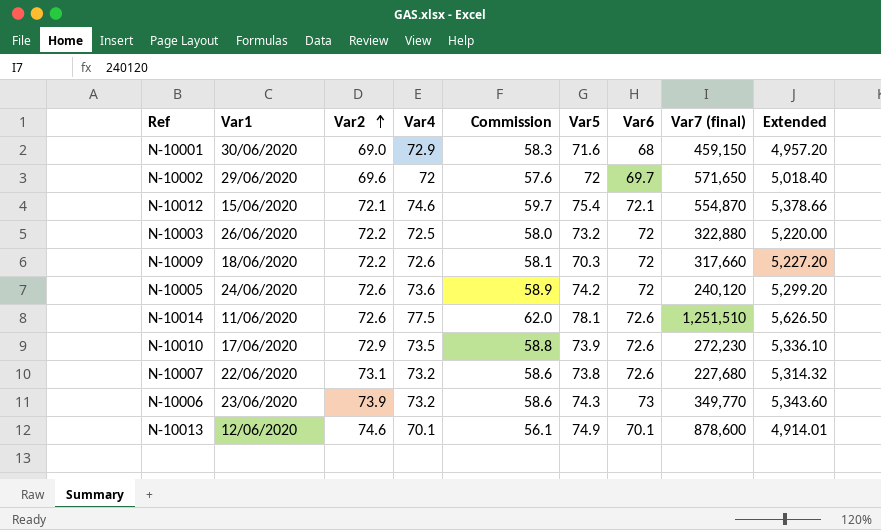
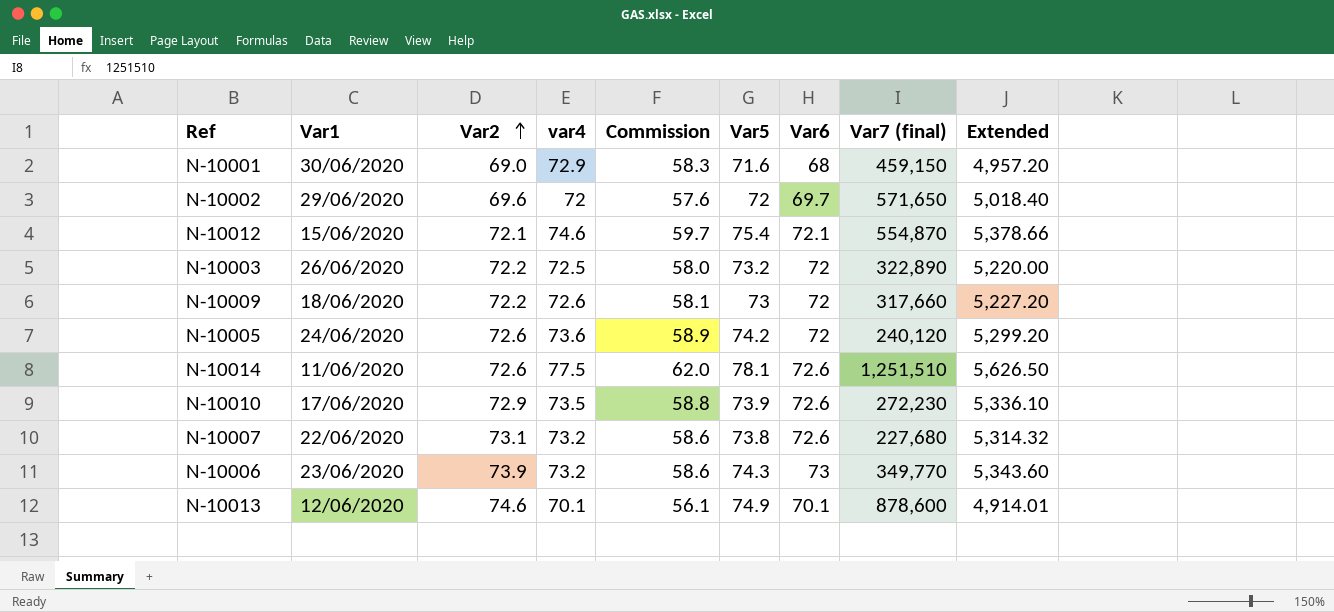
column name: Var4 -> var4
N-10003 | Var7 (final): 322,880 -> 322,890
N-10009 | Var5: 70.3 -> 73

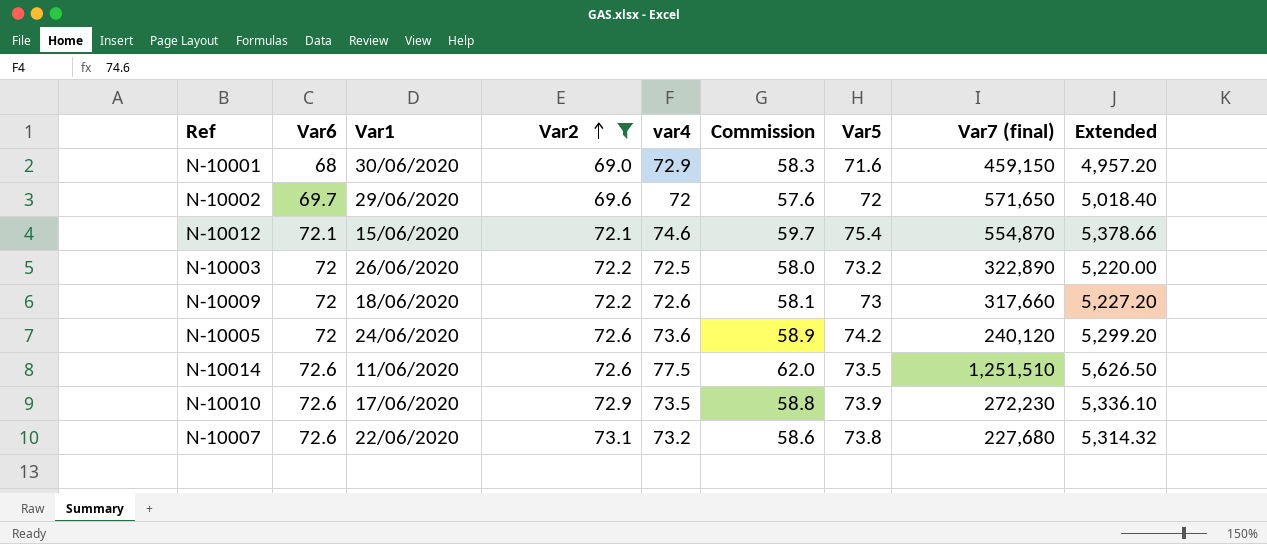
filter: none -> Var2 <= 73.1
column Var6 | position: 7 -> 2
N-10014 | Var5: 78.1 -> 73.5

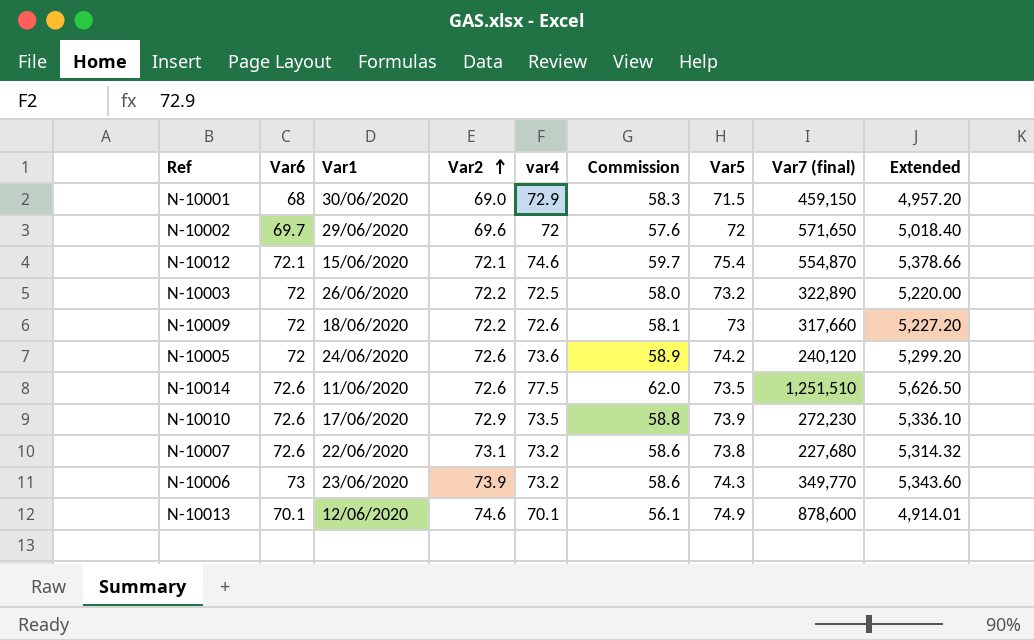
filter: Var2 <= 73.1 -> none
N-10001 | Var5: 71.6 -> 71.5

